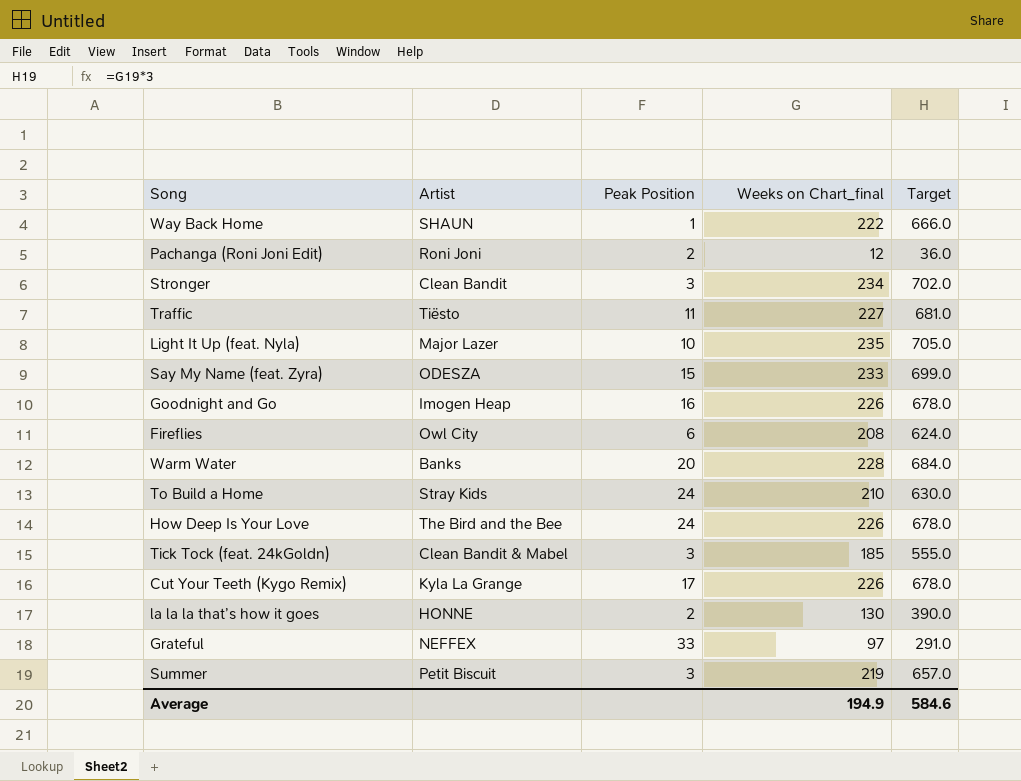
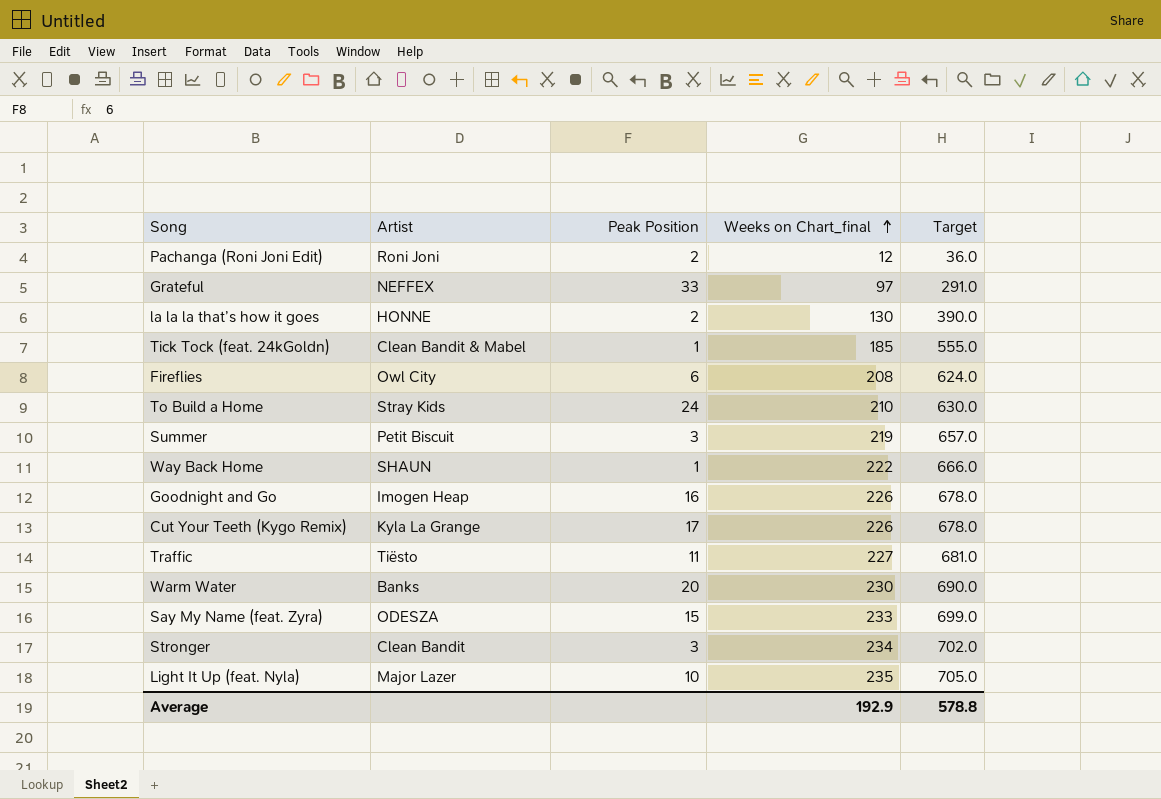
row order: none -> Weeks on Chart_final ascending
row How Deep Is Your Love: The Bird and the Bee | 24 | 226 | 678.0 -> none
Tick Tock (feat. 24kGoldn) | Peak Position: 3 -> 1
Warm Water | Weeks on Chart_final: 228 -> 230
Warm Water | Target: 684.0 -> 690.0
Average | Weeks on Chart_final: 194.9 -> 192.9
Average | Target: 584.6 -> 578.8

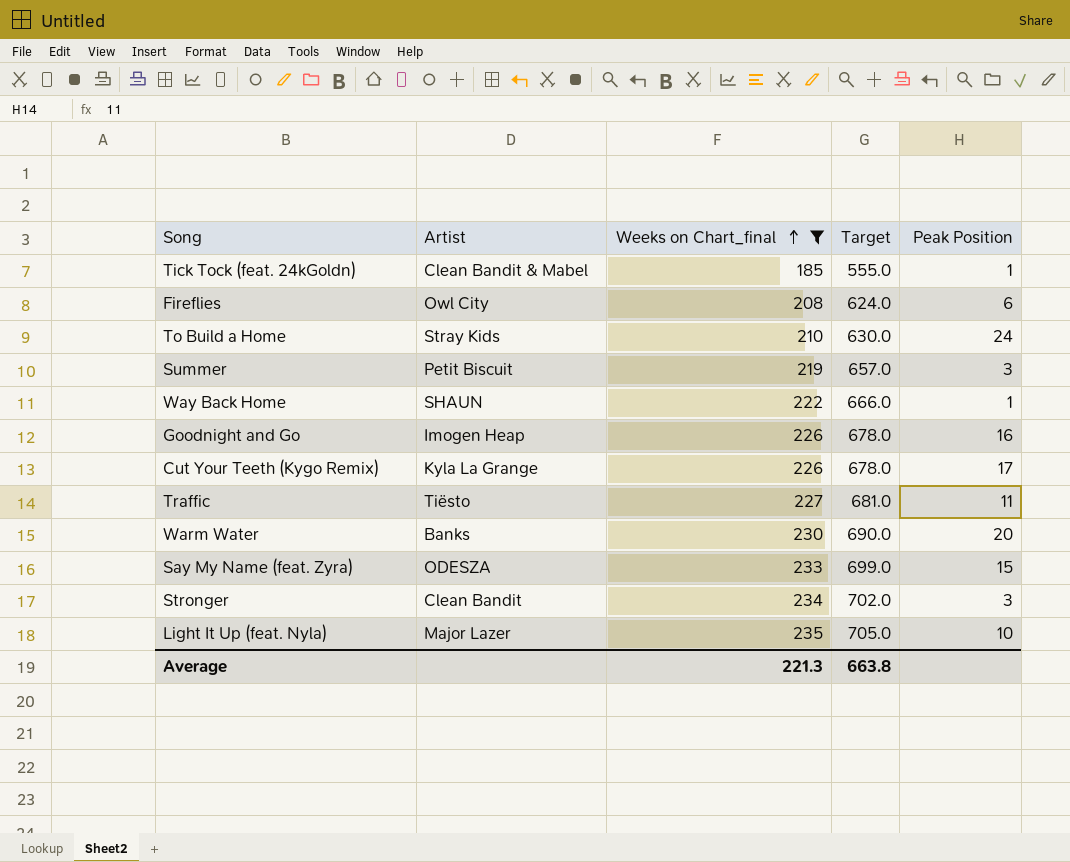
filter: none -> Weeks on Chart_final >= 185
column Peak Position | position: 3 -> 5
Average | Weeks on Chart_final: 192.9 -> 221.3
Average | Target: 578.8 -> 663.8

